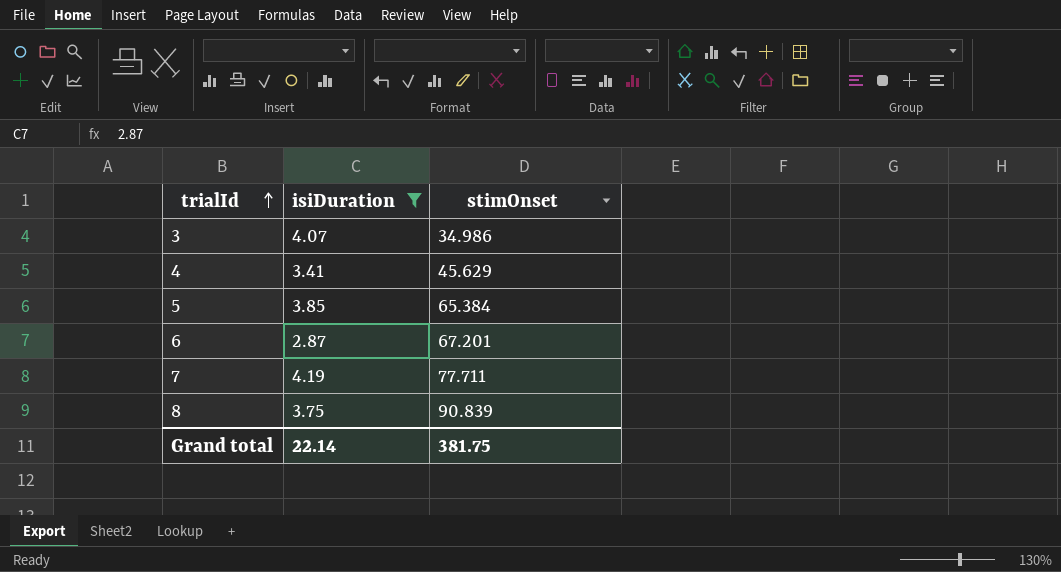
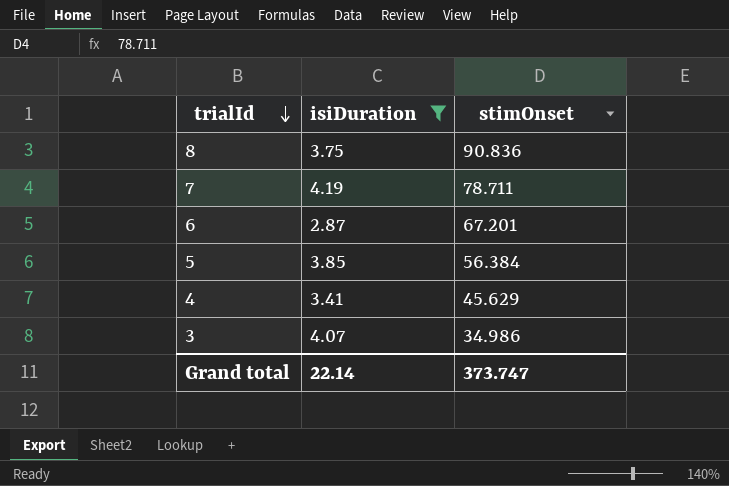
row order: trialId ascending -> trialId descending
8 | stimOnset: 90.839 -> 90.836
7 | stimOnset: 77.711 -> 78.711
5 | stimOnset: 65.384 -> 56.384
Grand total | stimOnset: 381.75 -> 373.747

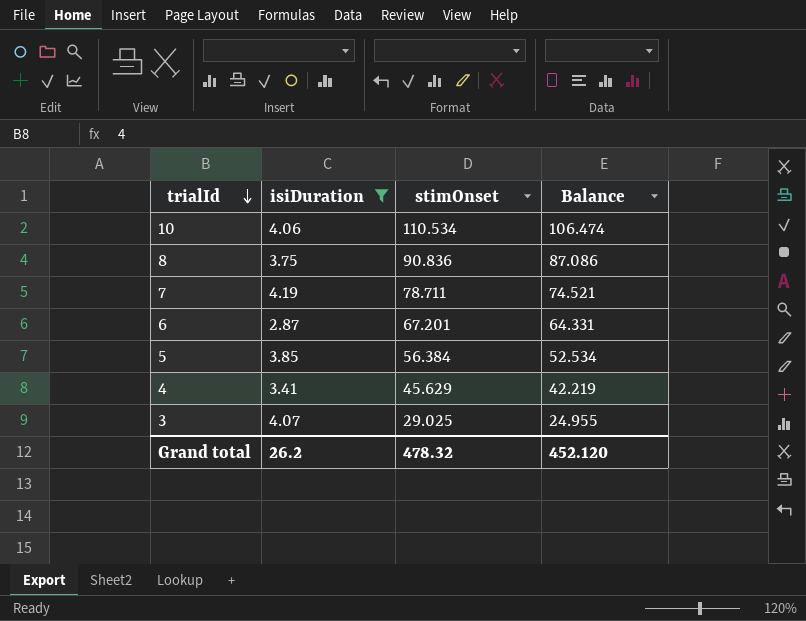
column Balance | formula: none -> [stimOnset] - [isiDuration]
row 10: none -> 4.06 | 110.534 | 106.474
3 | stimOnset: 34.986 -> 29.025
Grand total | isiDuration: 22.14 -> 26.2
Grand total | stimOnset: 373.747 -> 478.32

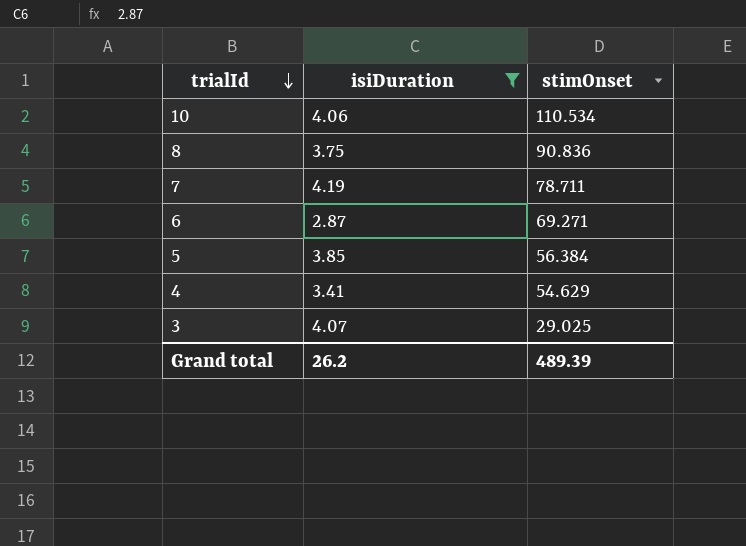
column Balance | formula: [stimOnset] - [isiDuration] -> none
6 | stimOnset: 67.201 -> 69.271
4 | stimOnset: 45.629 -> 54.629
Grand total | stimOnset: 478.32 -> 489.39

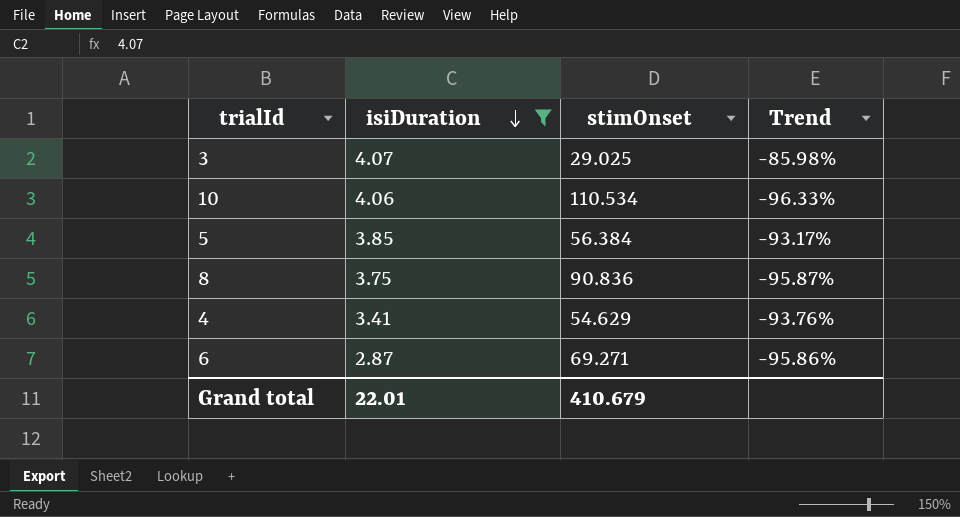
row order: trialId descending -> isiDuration descending
column Trend | formula: none -> ([isiDuration] - [stimOnset]) / [stimOnset]
row 7: 4.19 | 78.711 -> none
Grand total | isiDuration: 26.2 -> 22.01
Grand total | stimOnset: 489.39 -> 410.679

